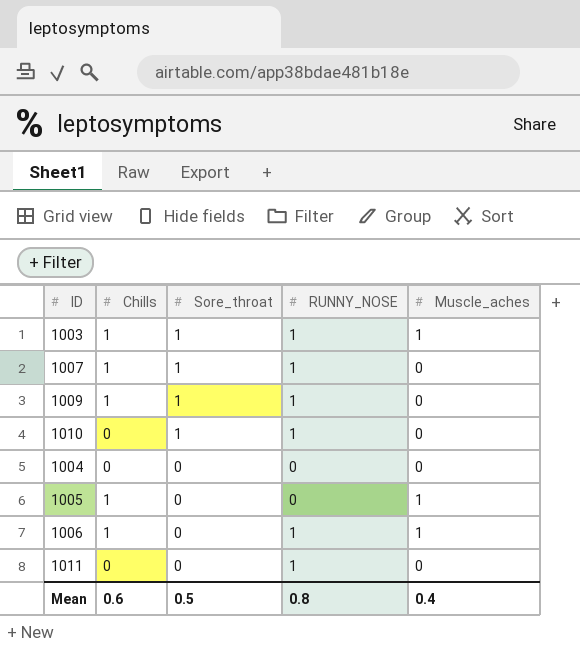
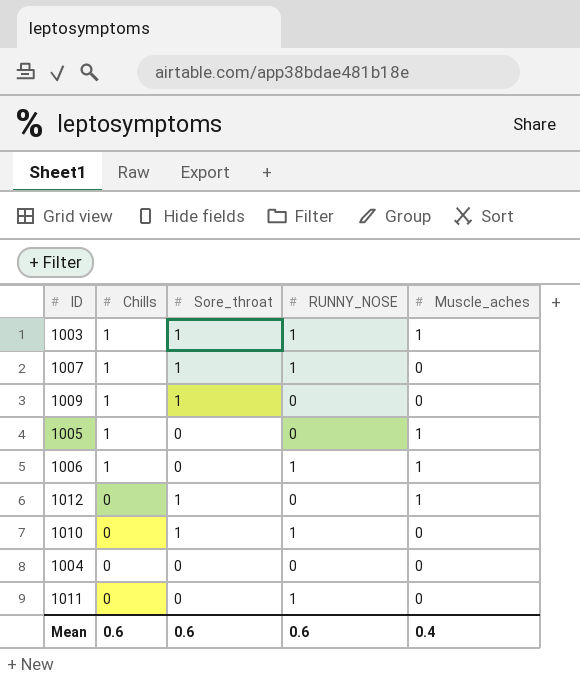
row order: Sore_throat descending -> Chills descending
1009 | RUNNY_NOSE: 1 -> 0
row 1012: none -> 0 | 1 | 0 | 1
Mean | Sore_throat: 0.5 -> 0.6
Mean | RUNNY_NOSE: 0.8 -> 0.6

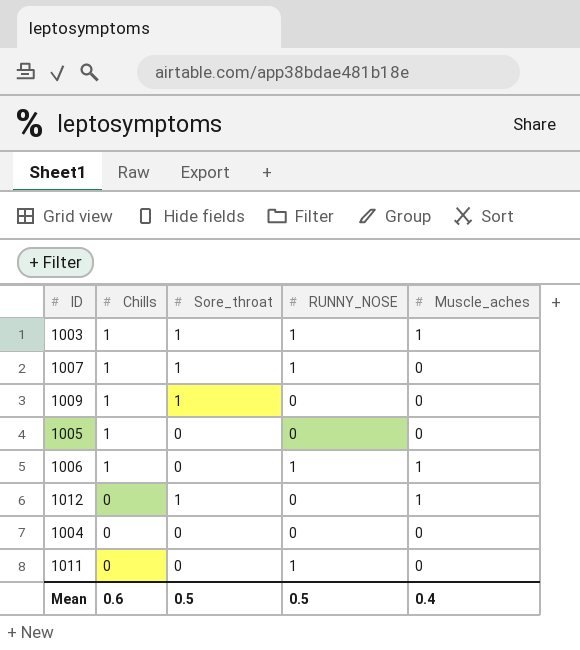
row 1010: 0 | 1 | 1 | 0 -> none
1005 | Muscle_aches: 1 -> 0
Mean | Sore_throat: 0.6 -> 0.5
Mean | RUNNY_NOSE: 0.6 -> 0.5

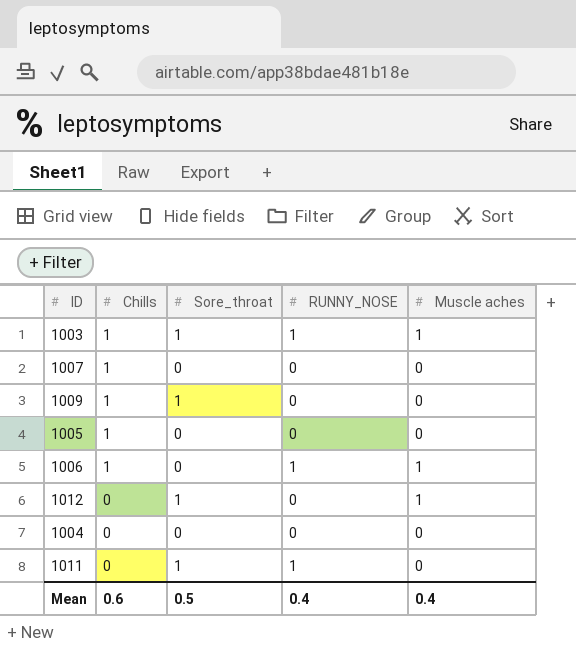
column name: Muscle_aches -> Muscle aches
1007 | Sore_throat: 1 -> 0
1007 | RUNNY_NOSE: 1 -> 0
1011 | Sore_throat: 0 -> 1
Mean | RUNNY_NOSE: 0.5 -> 0.4

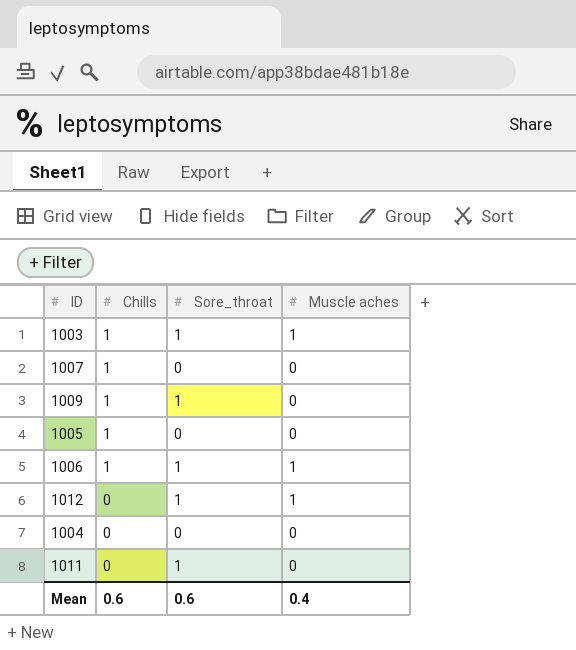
column RUNNY_NOSE | position: 4 -> none
1006 | Sore_throat: 0 -> 1
Mean | Sore_throat: 0.5 -> 0.6

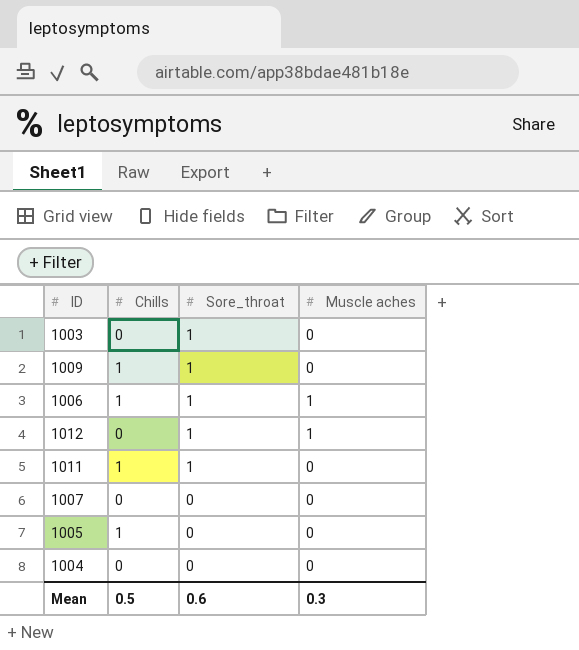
row order: Chills descending -> Sore_throat descending
1003 | Chills: 1 -> 0
1003 | Muscle aches: 1 -> 0
1011 | Chills: 0 -> 1
1007 | Chills: 1 -> 0
Mean | Chills: 0.6 -> 0.5
Mean | Muscle aches: 0.4 -> 0.3

